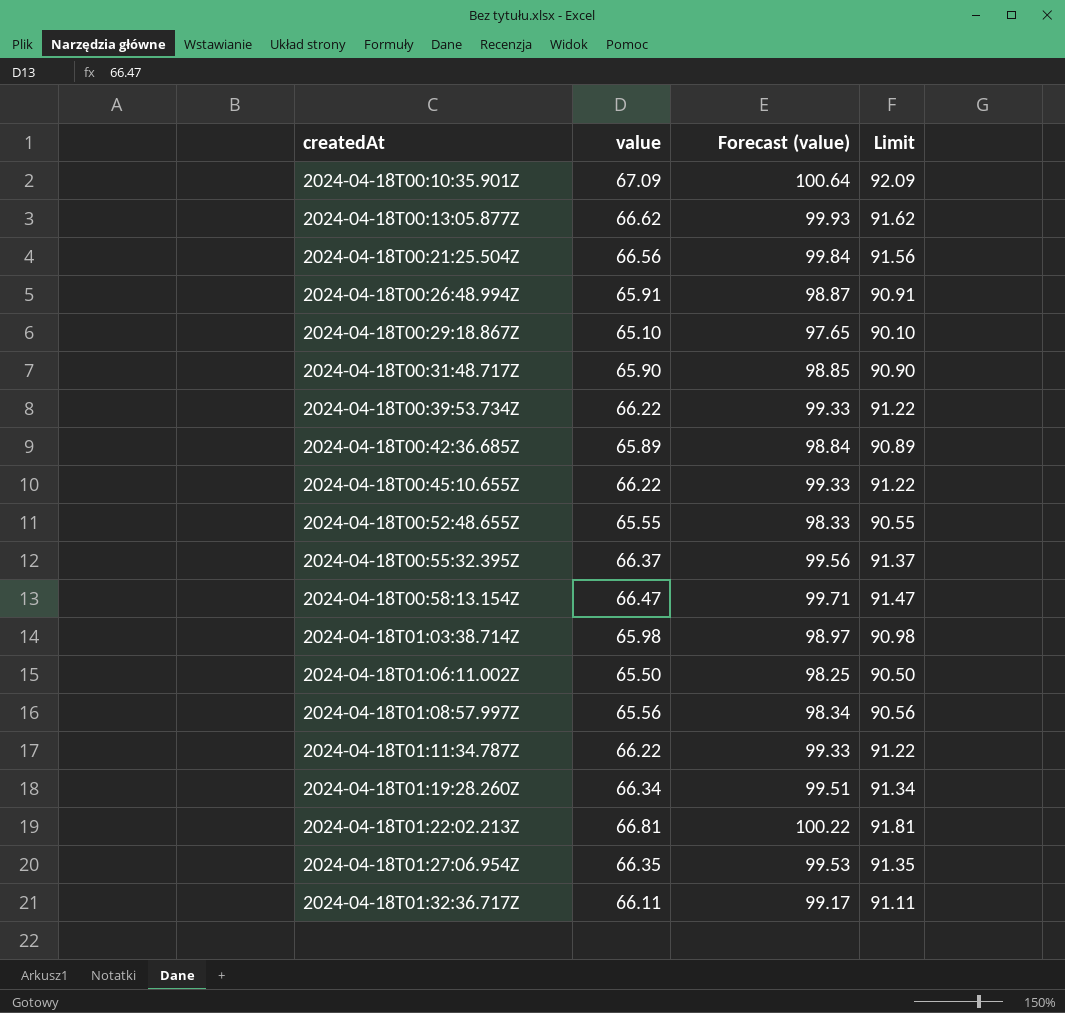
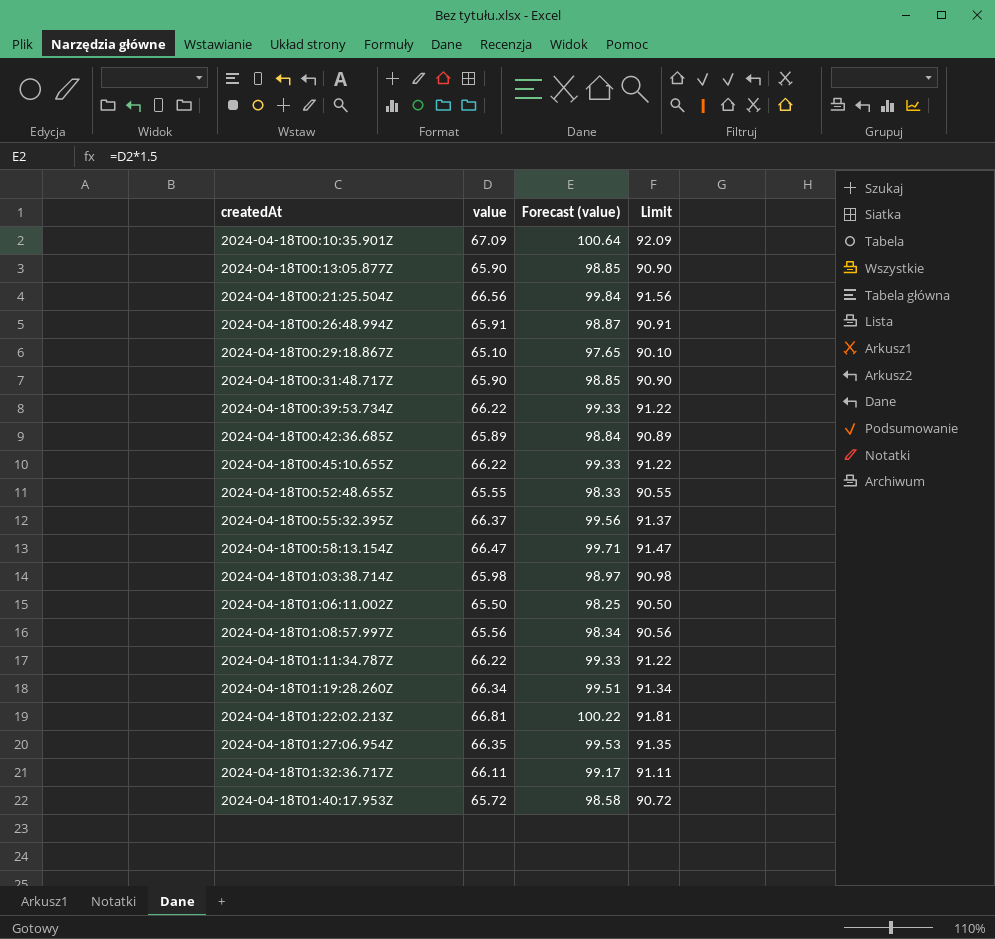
2024-04-18T00:13:05.877Z | value: 66.62 -> 65.90
2024-04-18T00:13:05.877Z | Forecast (value): 99.93 -> 98.85
2024-04-18T00:13:05.877Z | Limit: 91.62 -> 90.90
row 2024-04-18T01:40:17.953Z: none -> 65.72 | 98.58 | 90.72

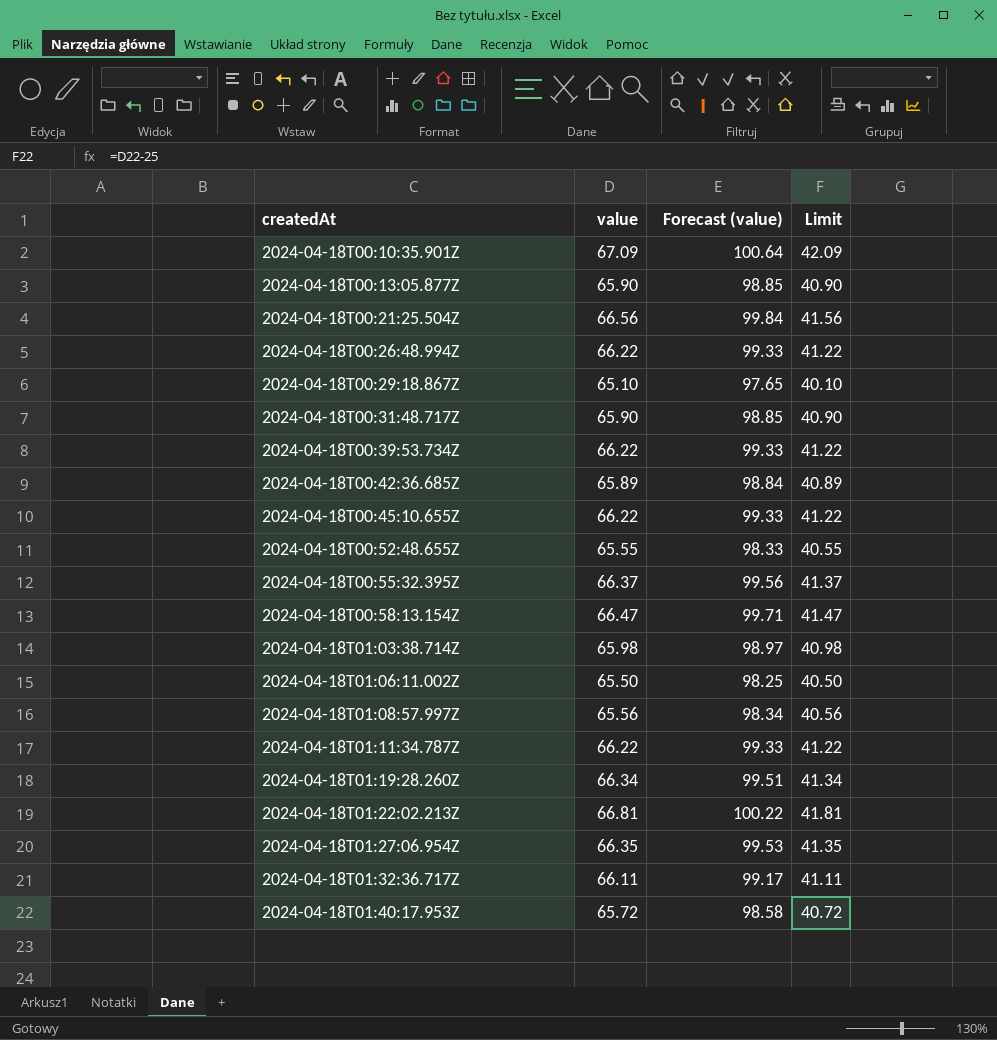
column Limit | formula: [value] + 25 -> [value] - 25
2024-04-18T00:26:48.994Z | value: 65.91 -> 66.22
2024-04-18T00:26:48.994Z | Forecast (value): 98.87 -> 99.33

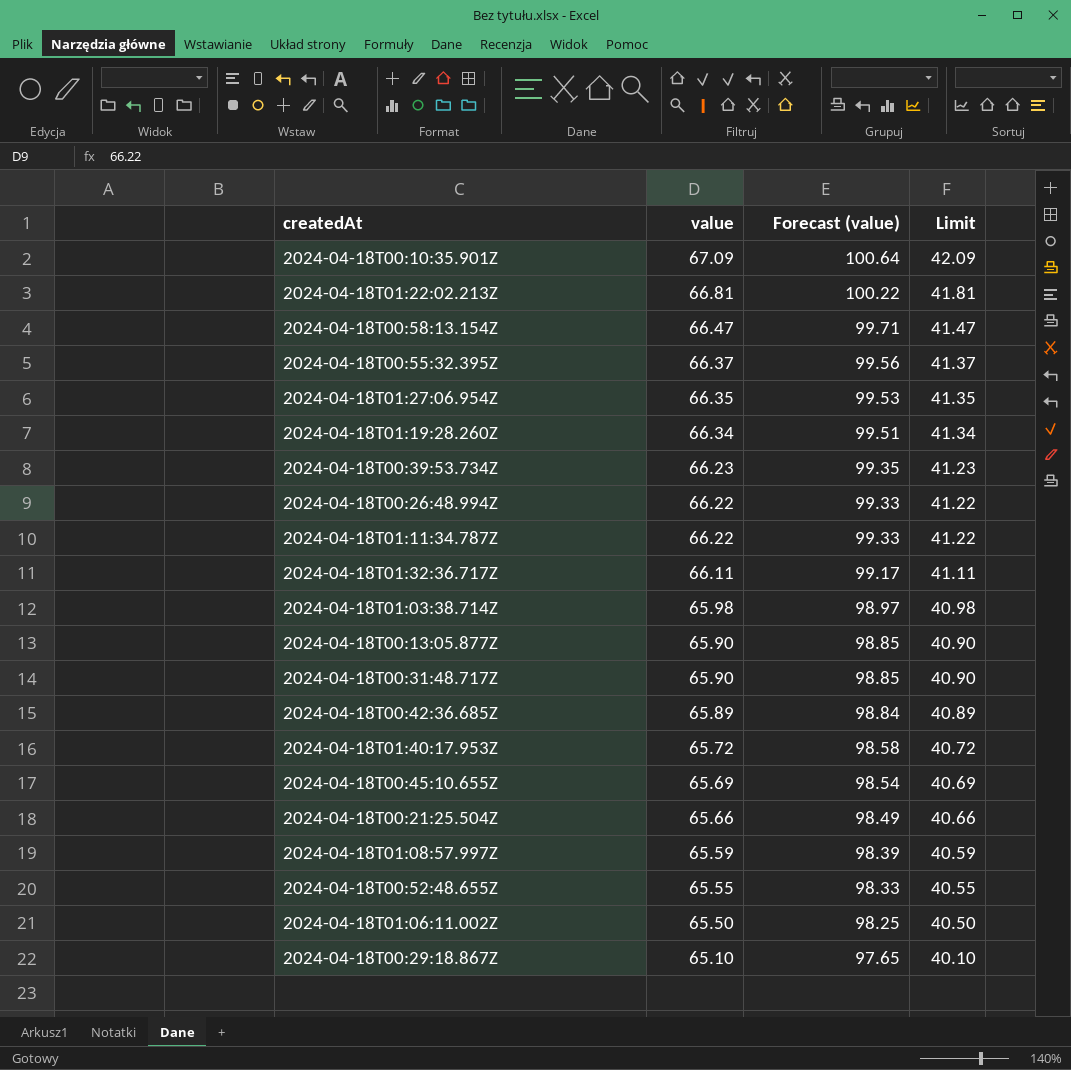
row order: createdAt ascending -> value descending
2024-04-18T00:39:53.734Z | value: 66.22 -> 66.23
2024-04-18T00:39:53.734Z | Forecast (value): 99.33 -> 99.35
2024-04-18T00:39:53.734Z | Limit: 41.22 -> 41.23
2024-04-18T00:45:10.655Z | value: 66.22 -> 65.69
2024-04-18T00:45:10.655Z | Forecast (value): 99.33 -> 98.54
2024-04-18T00:45:10.655Z | Limit: 41.22 -> 40.69
2024-04-18T00:21:25.504Z | value: 66.56 -> 65.66
2024-04-18T00:21:25.504Z | Forecast (value): 99.84 -> 98.49
2024-04-18T00:21:25.504Z | Limit: 41.56 -> 40.66
2024-04-18T01:08:57.997Z | value: 65.56 -> 65.59
2024-04-18T01:08:57.997Z | Forecast (value): 98.34 -> 98.39
2024-04-18T01:08:57.997Z | Limit: 40.56 -> 40.59

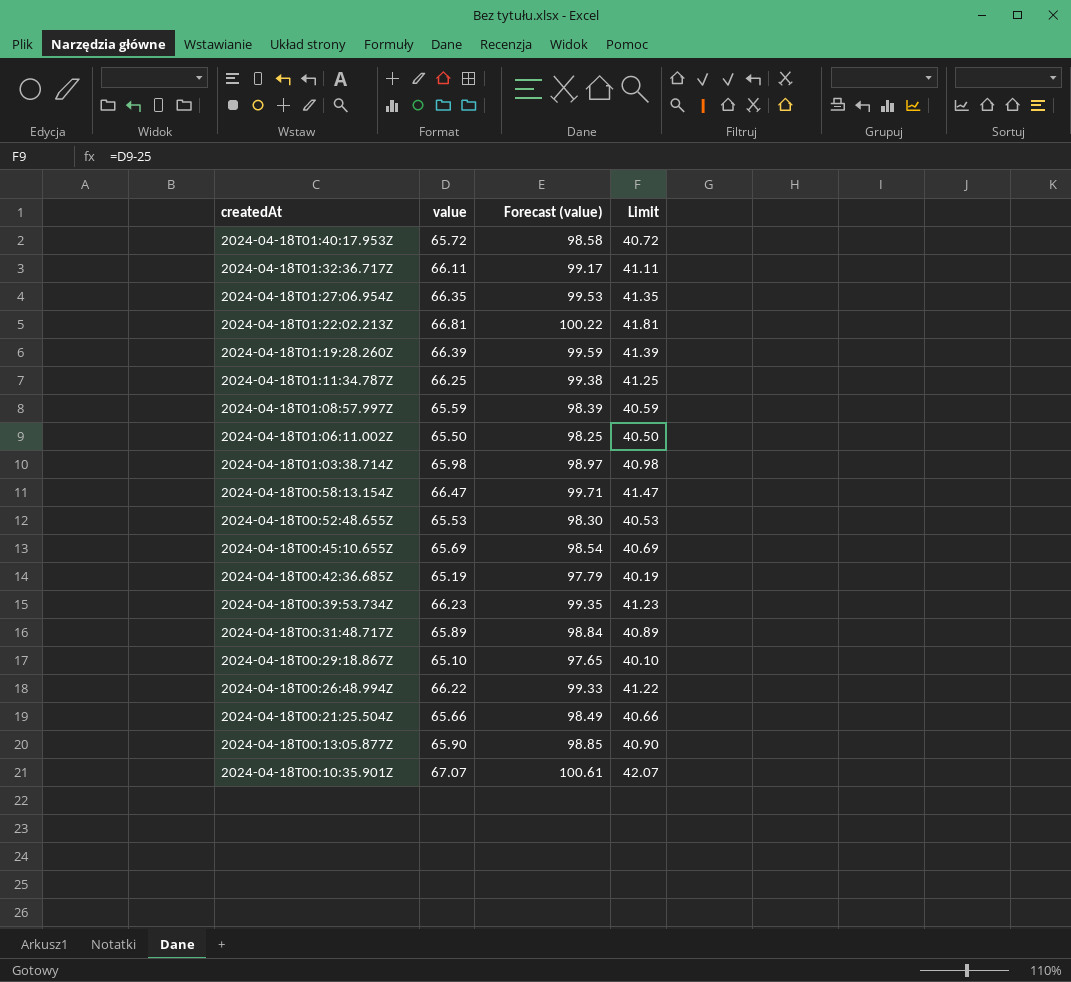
row order: value descending -> createdAt descending
row 2024-04-18T00:55:32.395Z: 66.37 | 99.56 | 41.37 -> none
2024-04-18T01:19:28.260Z | value: 66.34 -> 66.39
2024-04-18T01:19:28.260Z | Forecast (value): 99.51 -> 99.59
2024-04-18T01:19:28.260Z | Limit: 41.34 -> 41.39
2024-04-18T01:11:34.787Z | value: 66.22 -> 66.25
2024-04-18T01:11:34.787Z | Forecast (value): 99.33 -> 99.38
2024-04-18T01:11:34.787Z | Limit: 41.22 -> 41.25
2024-04-18T00:52:48.655Z | value: 65.55 -> 65.53
2024-04-18T00:52:48.655Z | Forecast (value): 98.33 -> 98.30
2024-04-18T00:52:48.655Z | Limit: 40.55 -> 40.53
2024-04-18T00:42:36.685Z | value: 65.89 -> 65.19
2024-04-18T00:42:36.685Z | Forecast (value): 98.84 -> 97.79
2024-04-18T00:42:36.685Z | Limit: 40.89 -> 40.19
2024-04-18T00:31:48.717Z | value: 65.90 -> 65.89
2024-04-18T00:31:48.717Z | Forecast (value): 98.85 -> 98.84
2024-04-18T00:31:48.717Z | Limit: 40.90 -> 40.89
2024-04-18T00:10:35.901Z | value: 67.09 -> 67.07
2024-04-18T00:10:35.901Z | Forecast (value): 100.64 -> 100.61
2024-04-18T00:10:35.901Z | Limit: 42.09 -> 42.07

